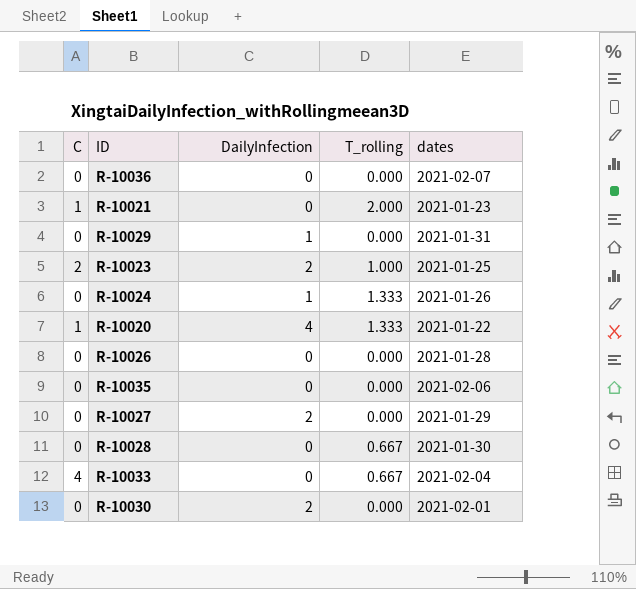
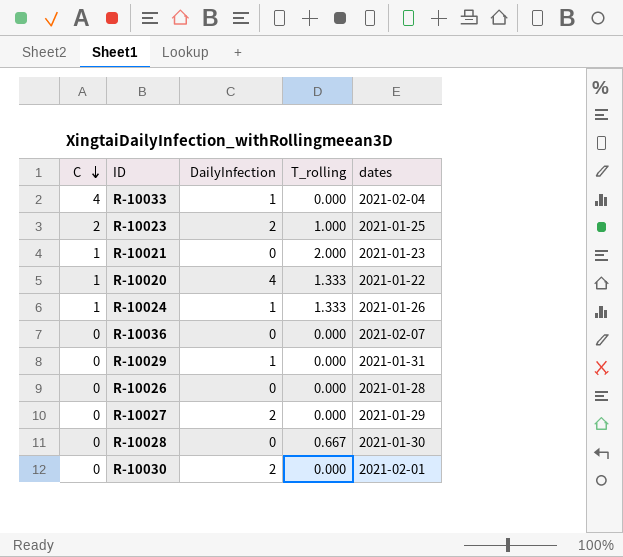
row order: none -> C descending
row R-10035: 0 | 0 | 0.000 | 2021-02-06 -> none
R-10033 | DailyInfection: 0 -> 1
R-10033 | T_rolling: 0.667 -> 0.000
R-10024 | C: 0 -> 1

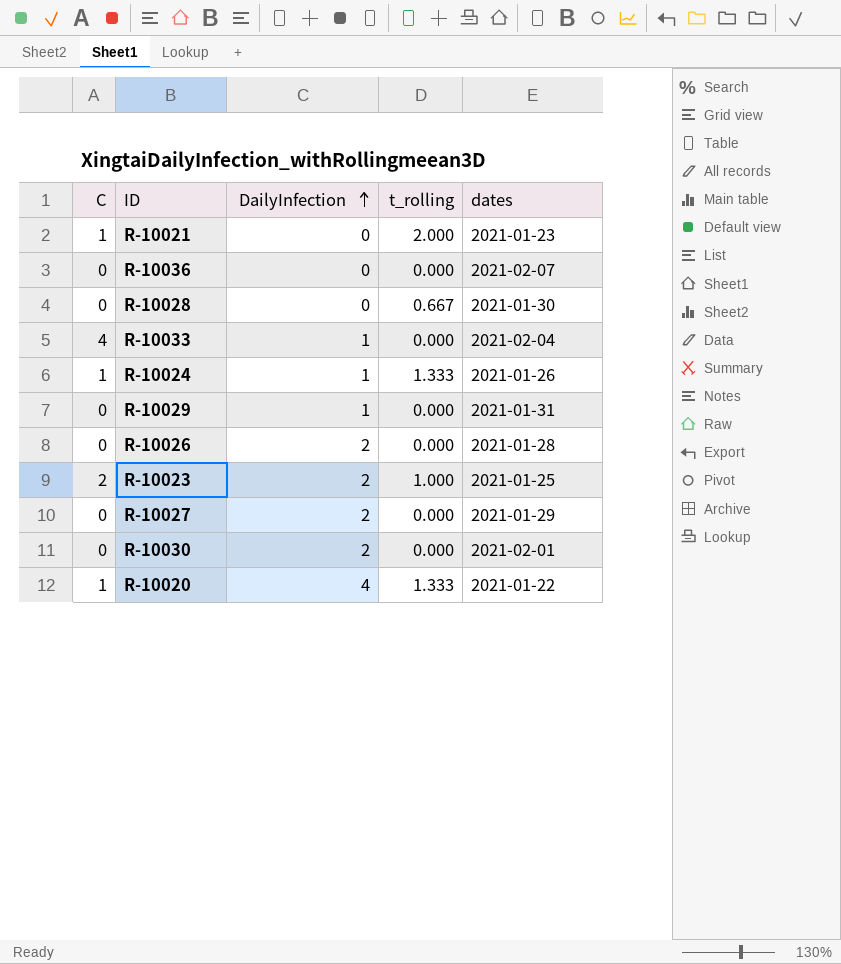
row order: C descending -> DailyInfection ascending
column name: T_rolling -> t_rolling
R-10026 | DailyInfection: 0 -> 2

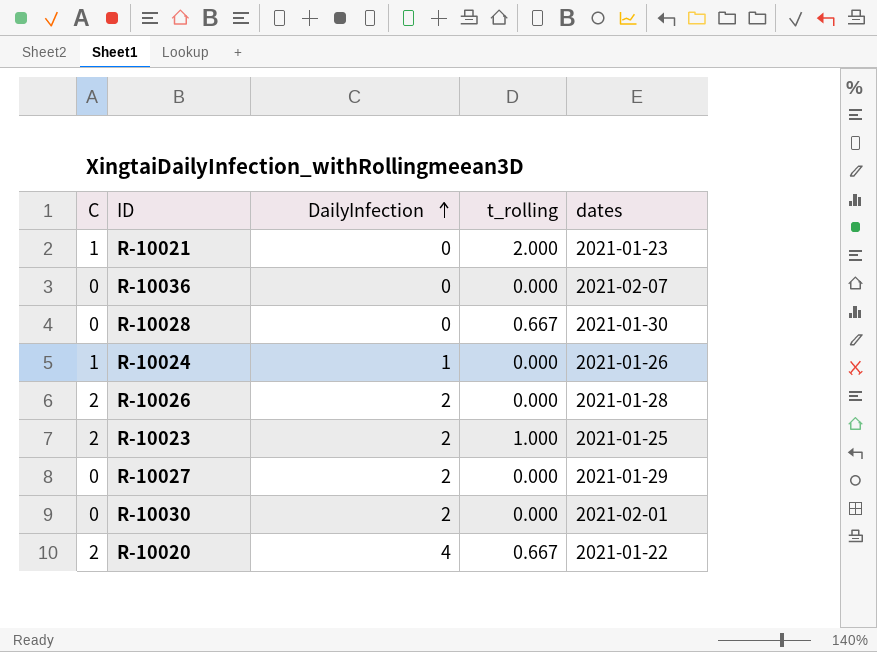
row R-10033: 4 | 1 | 0.000 | 2021-02-04 -> none
row R-10029: 0 | 1 | 0.000 | 2021-01-31 -> none
R-10024 | t_rolling: 1.333 -> 0.000
R-10026 | C: 0 -> 2
R-10020 | C: 1 -> 2
R-10020 | t_rolling: 1.333 -> 0.667

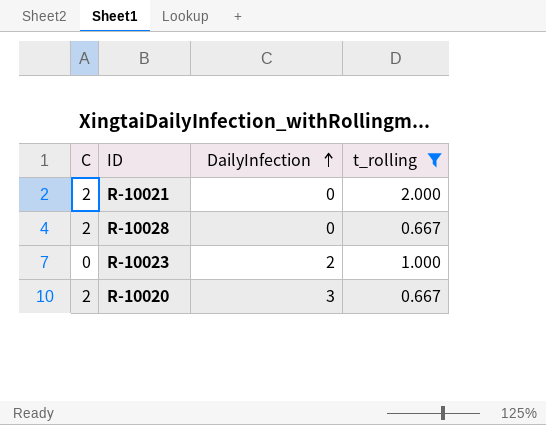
filter: none -> t_rolling != 0.000
column dates | position: 5 -> none
R-10021 | C: 1 -> 2
R-10028 | C: 0 -> 2
R-10023 | C: 2 -> 0
R-10020 | DailyInfection: 4 -> 3

